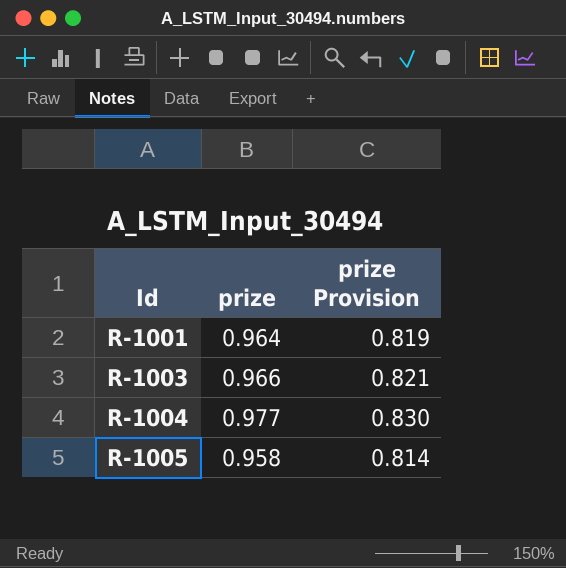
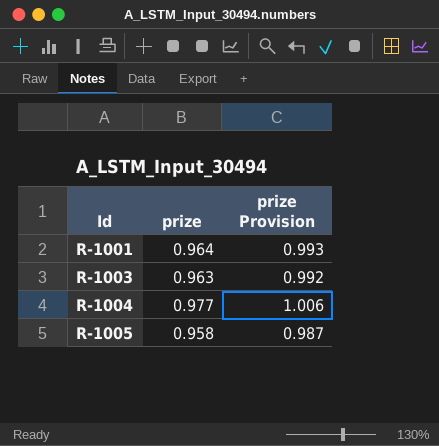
column prize Provision | formula: [prize] * 0.85 -> [prize] * 1.03
R-1003 | prize: 0.966 -> 0.963

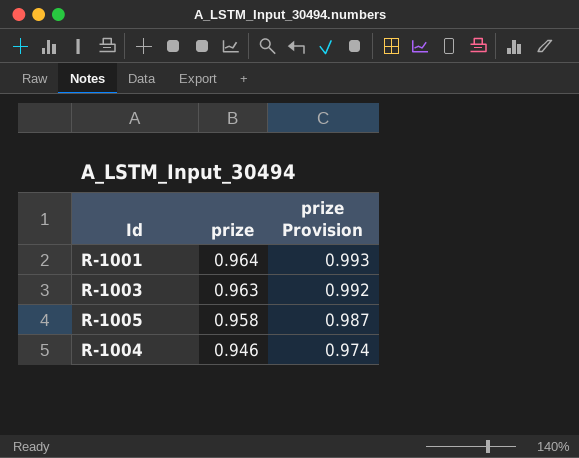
row order: Id ascending -> prize descending
R-1004 | prize: 0.977 -> 0.946
R-1004 | prize Provision: 1.006 -> 0.974

